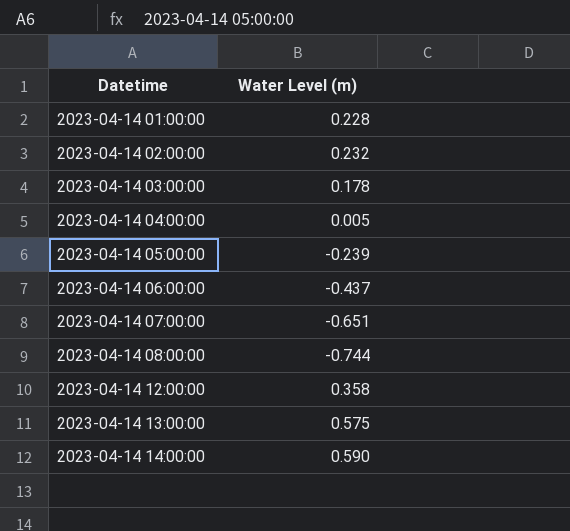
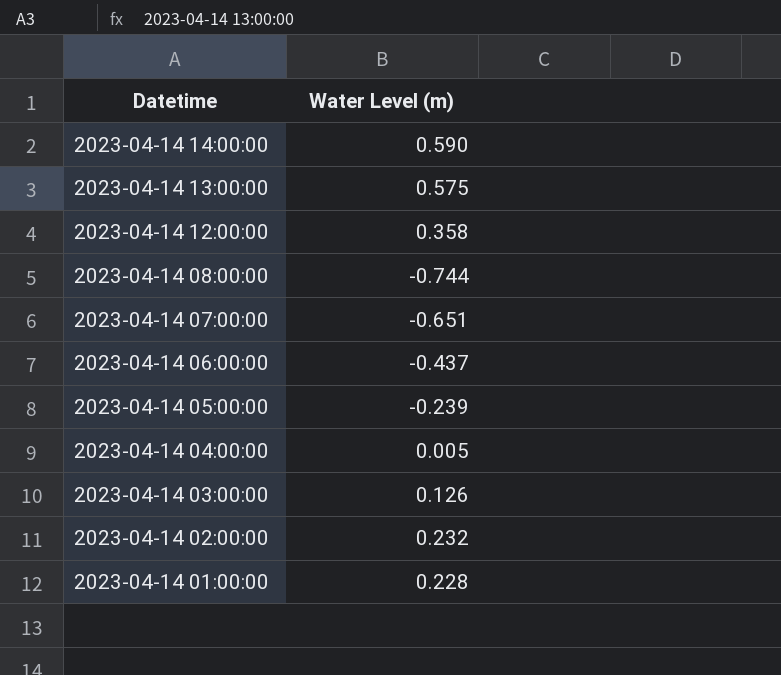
row order: Datetime ascending -> Datetime descending
2023-04-14 03:00:00 | Water Level (m): 0.178 -> 0.126

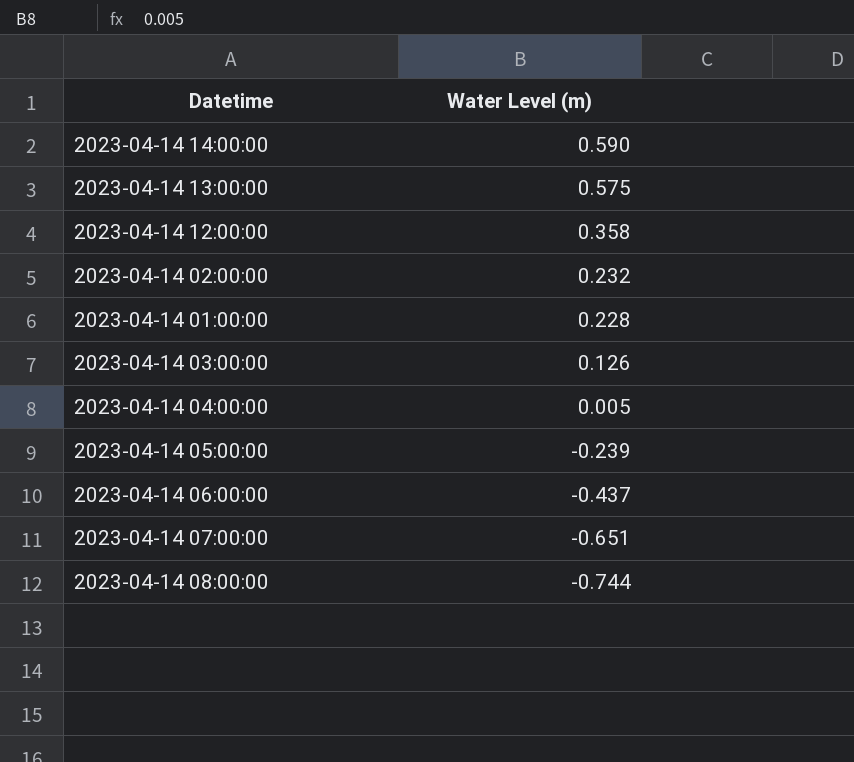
row order: Datetime descending -> Water Level (m) descending

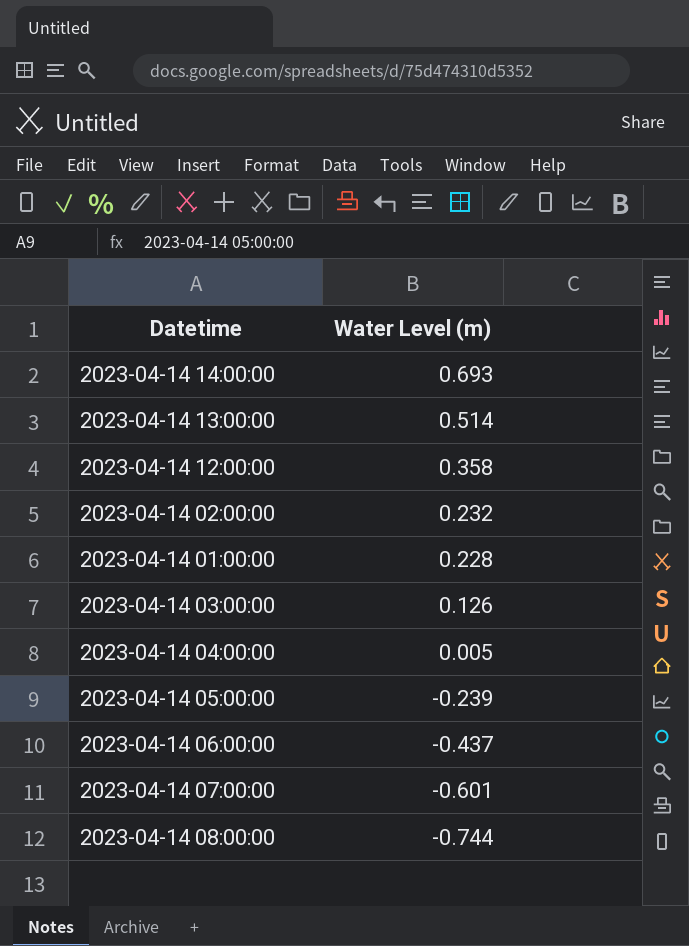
2023-04-14 14:00:00 | Water Level (m): 0.590 -> 0.693
2023-04-14 13:00:00 | Water Level (m): 0.575 -> 0.514
2023-04-14 07:00:00 | Water Level (m): -0.651 -> -0.601

